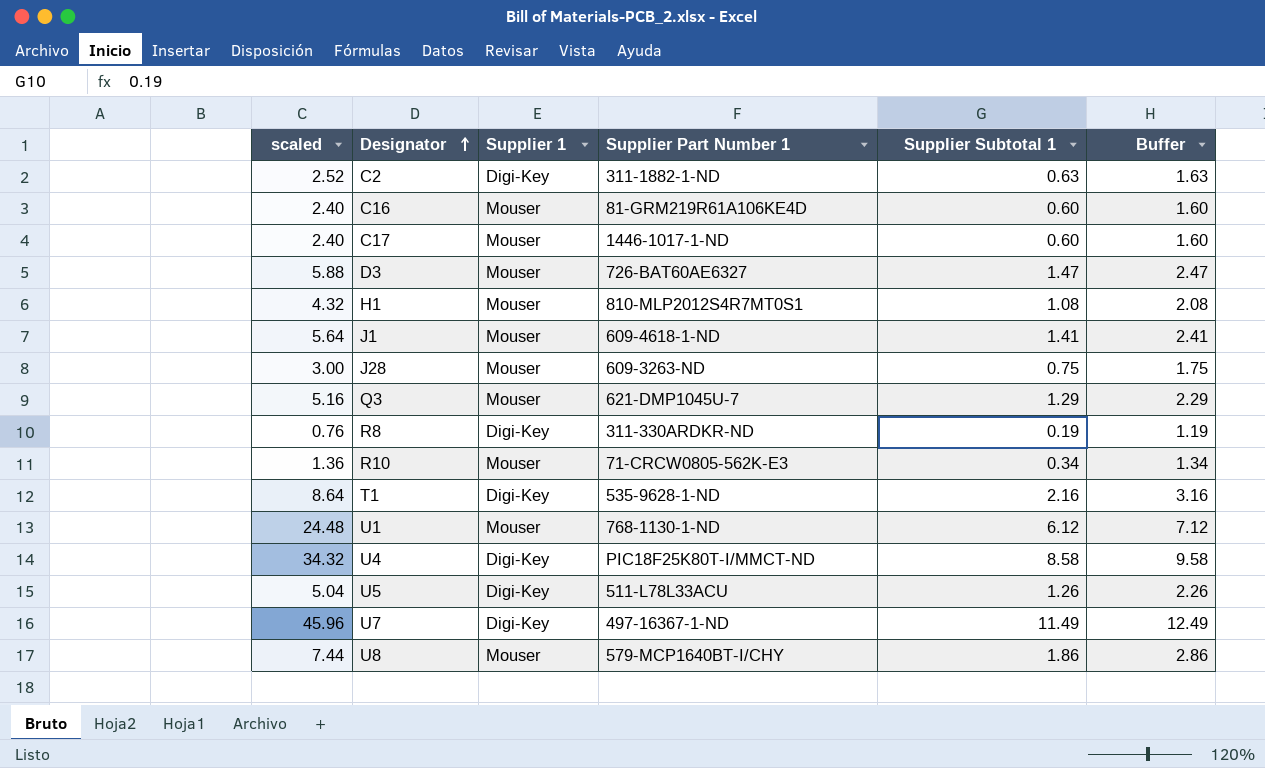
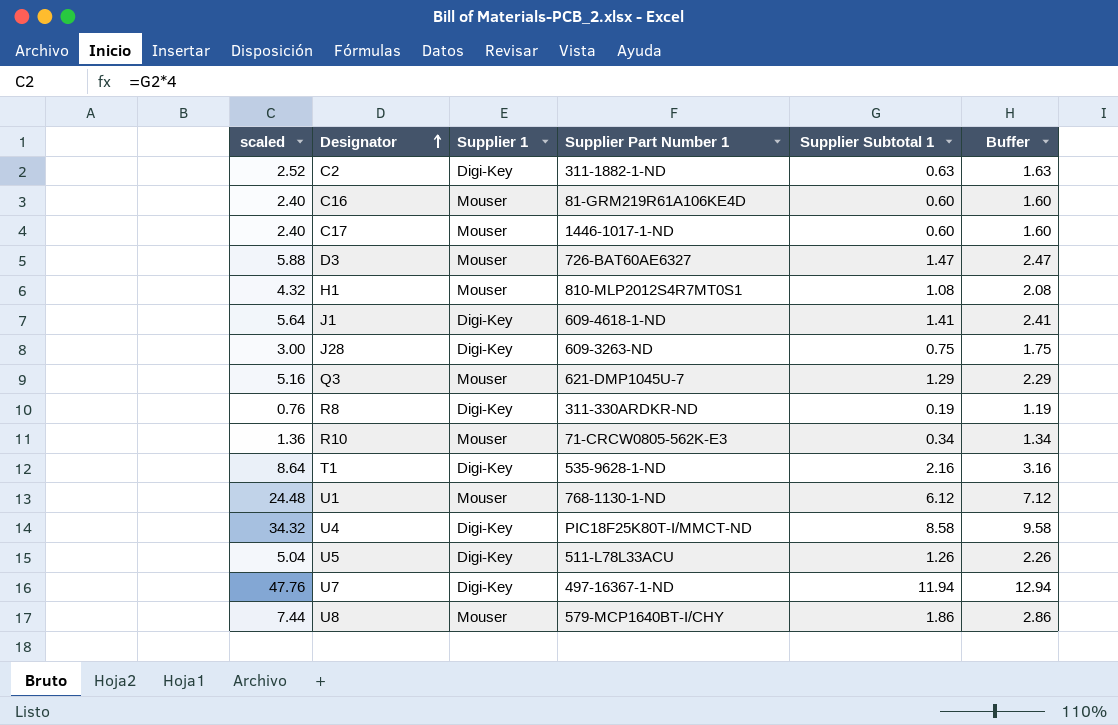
J1 | Supplier 1: Mouser -> Digi-Key
J28 | Supplier 1: Mouser -> Digi-Key
U7 | scaled: 45.96 -> 47.76
U7 | Supplier Subtotal 1: 11.49 -> 11.94
U7 | Buffer: 12.49 -> 12.94

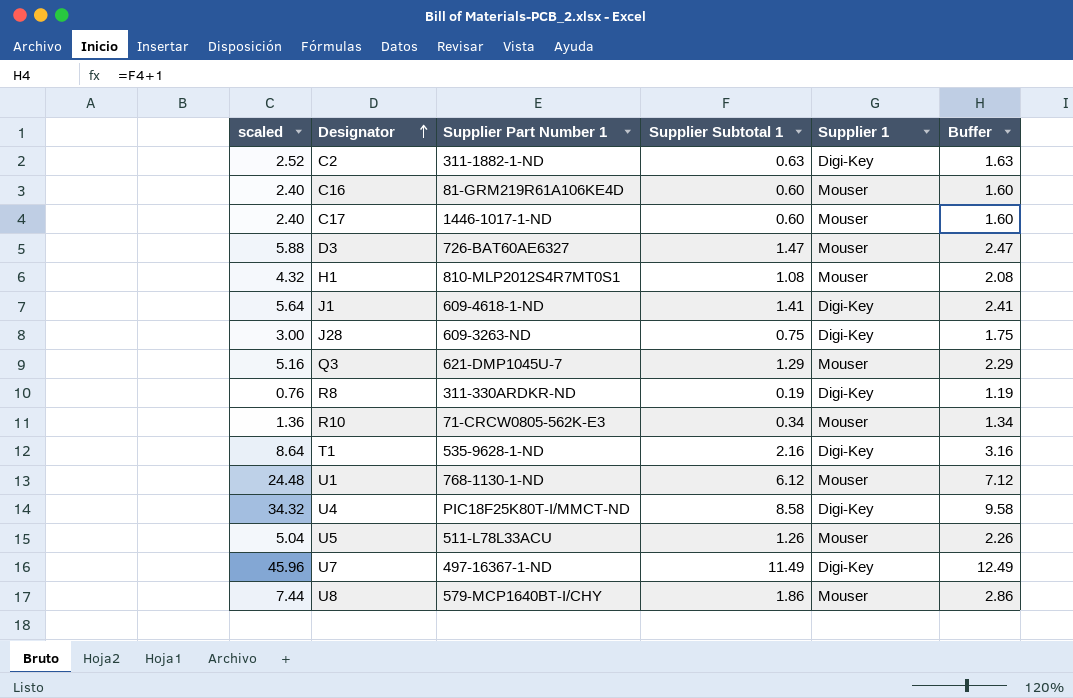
column Supplier 1 | position: 3 -> 5
U5 | Supplier 1: Digi-Key -> Mouser
U7 | scaled: 47.76 -> 45.96
U7 | Supplier Subtotal 1: 11.94 -> 11.49
U7 | Buffer: 12.94 -> 12.49

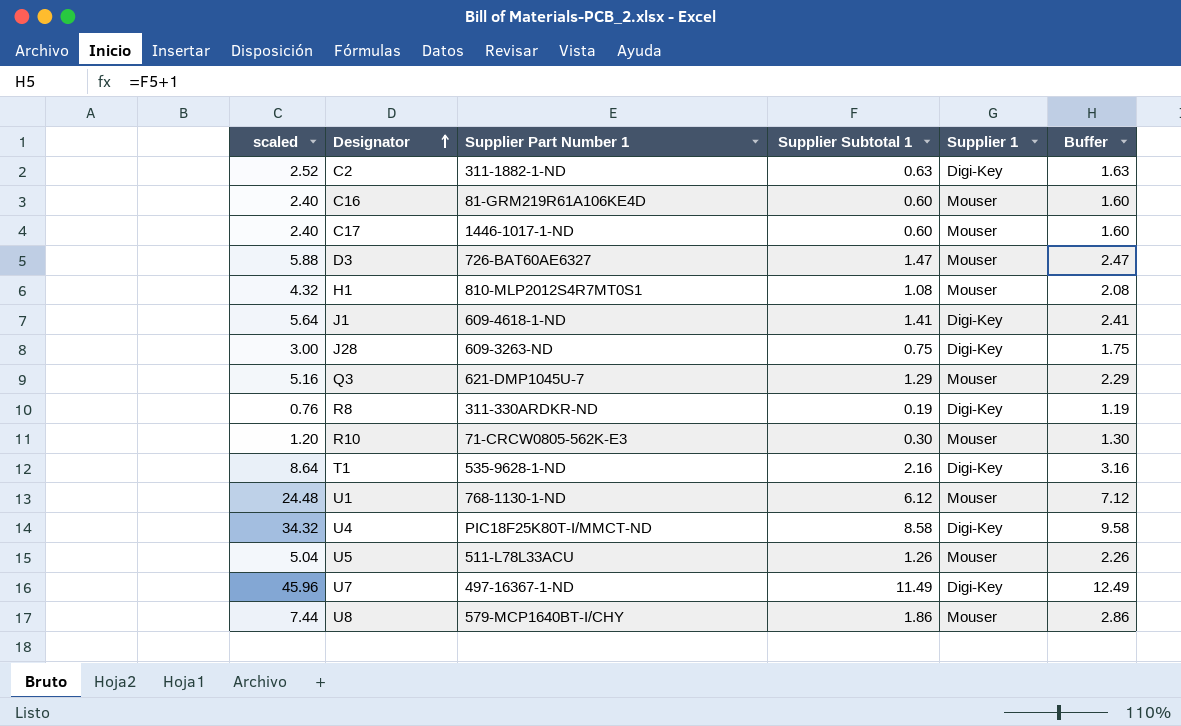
R10 | scaled: 1.36 -> 1.20
R10 | Supplier Subtotal 1: 0.34 -> 0.30
R10 | Buffer: 1.34 -> 1.30

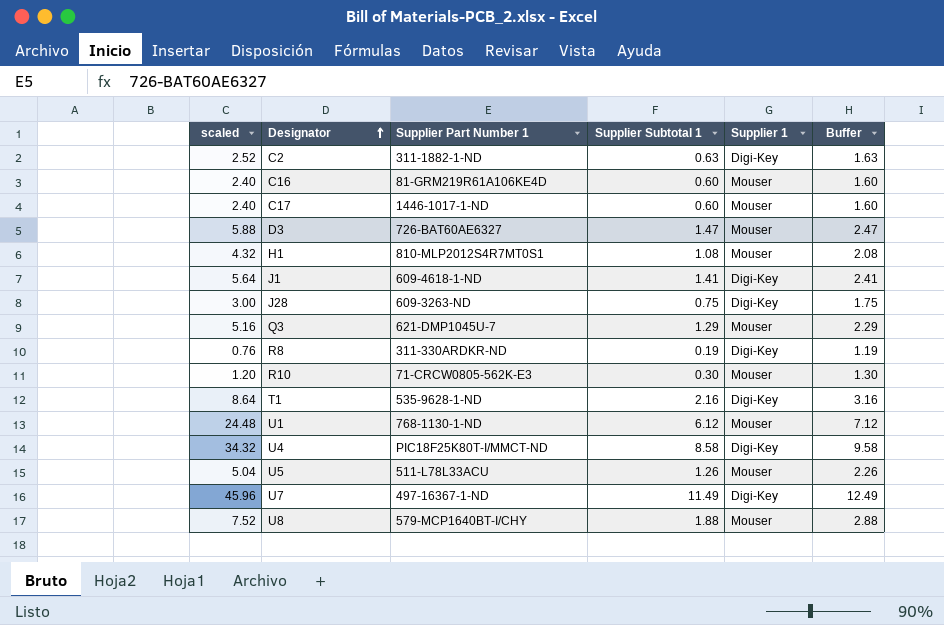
U8 | scaled: 7.44 -> 7.52
U8 | Supplier Subtotal 1: 1.86 -> 1.88
U8 | Buffer: 2.86 -> 2.88

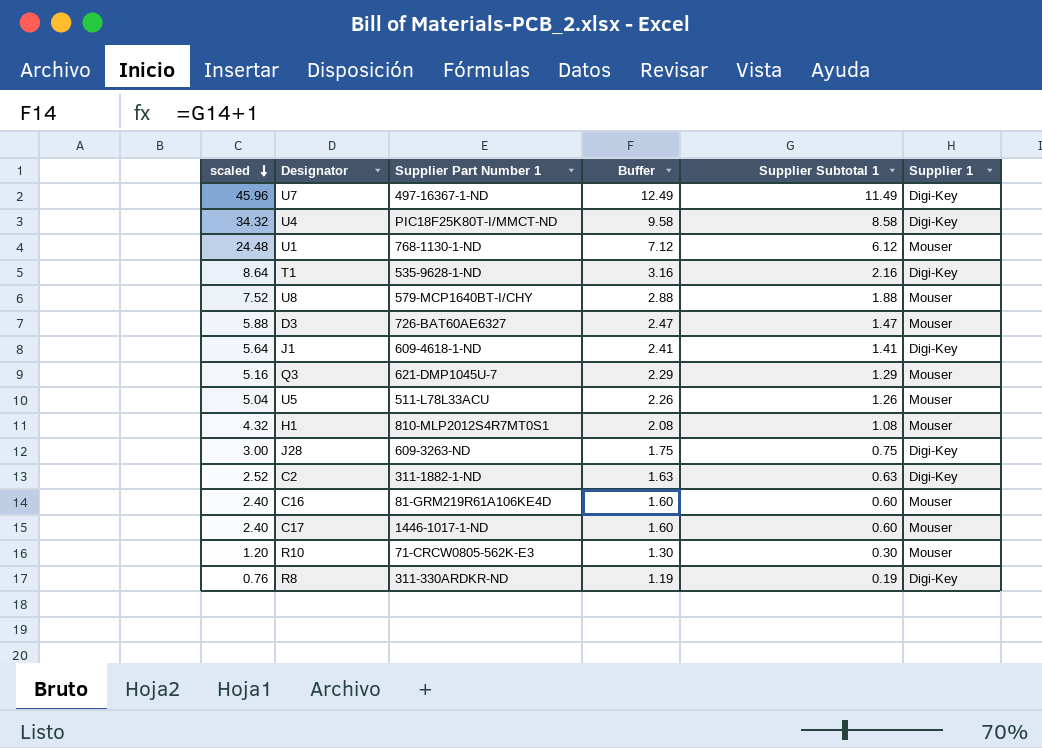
row order: Designator ascending -> scaled descending
column Buffer | position: 6 -> 4

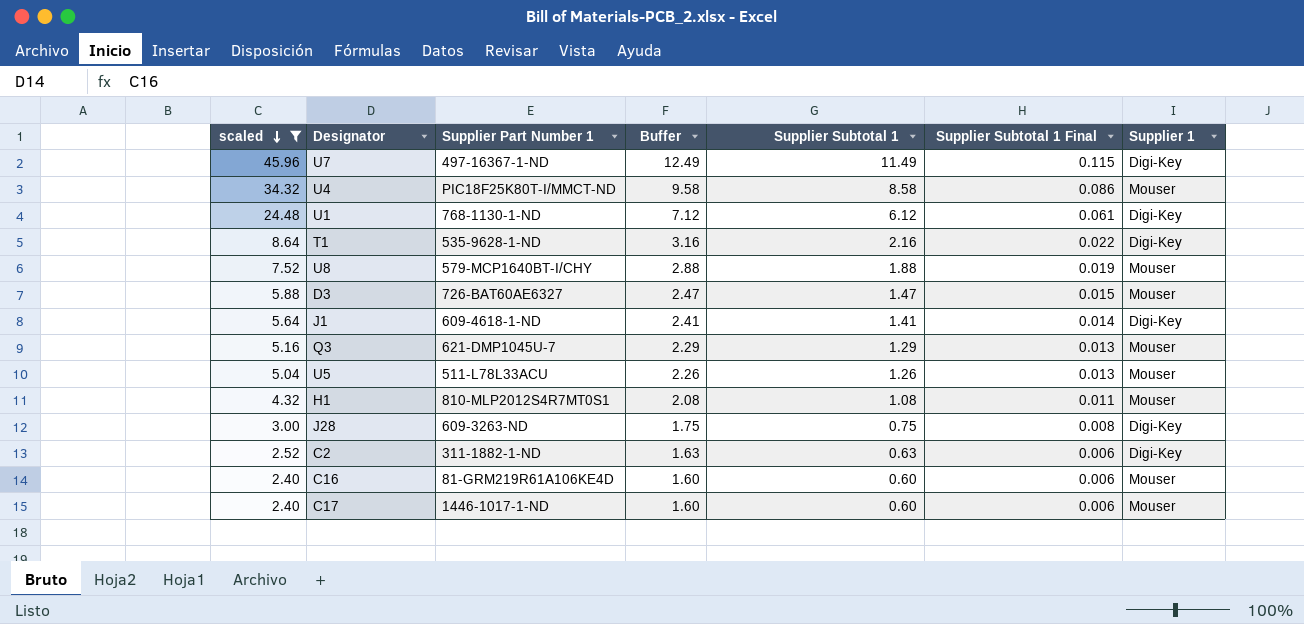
filter: none -> scaled >= 2.40
column Supplier Subtotal 1 Final | formula: none -> [Supplier Subtotal 1] * 0.01
U4 | Supplier 1: Digi-Key -> Mouser
U1 | Supplier 1: Mouser -> Digi-Key

